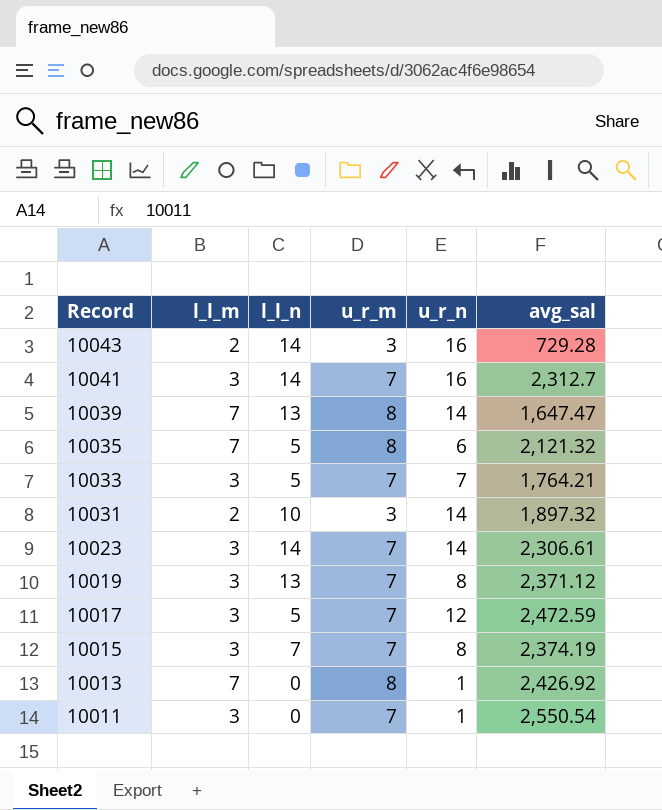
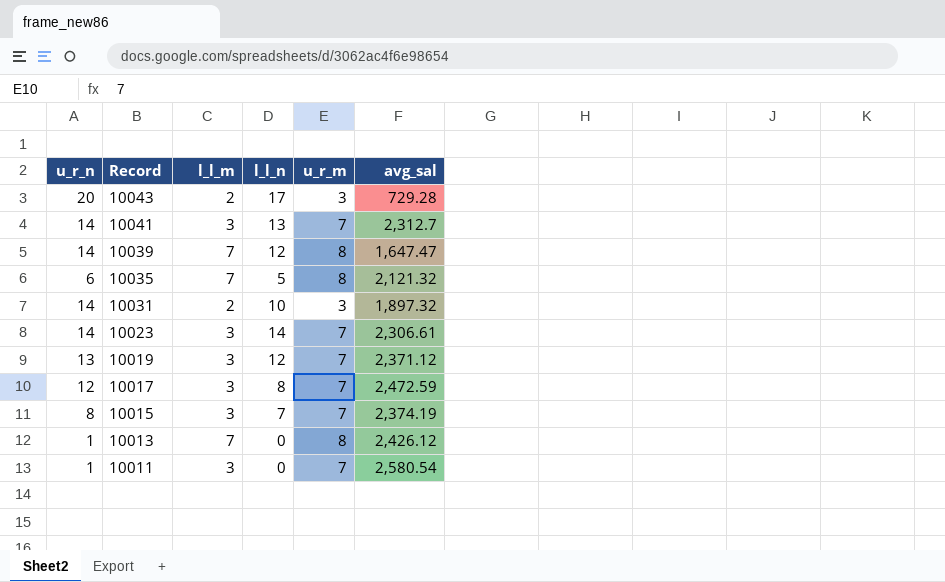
column u_r_n | position: 5 -> 1
row 10033: 3 | 5 | 7 | 7 | 1,764.21 -> none
10043 | u_r_n: 16 -> 20
10043 | l_l_n: 14 -> 17
10041 | u_r_n: 16 -> 14
10041 | l_l_n: 14 -> 13
10039 | l_l_n: 13 -> 12
10019 | u_r_n: 8 -> 13
10019 | l_l_n: 13 -> 12
10017 | l_l_n: 5 -> 8
10013 | avg_sal: 2,426.92 -> 2,426.12
10011 | avg_sal: 2,550.54 -> 2,580.54

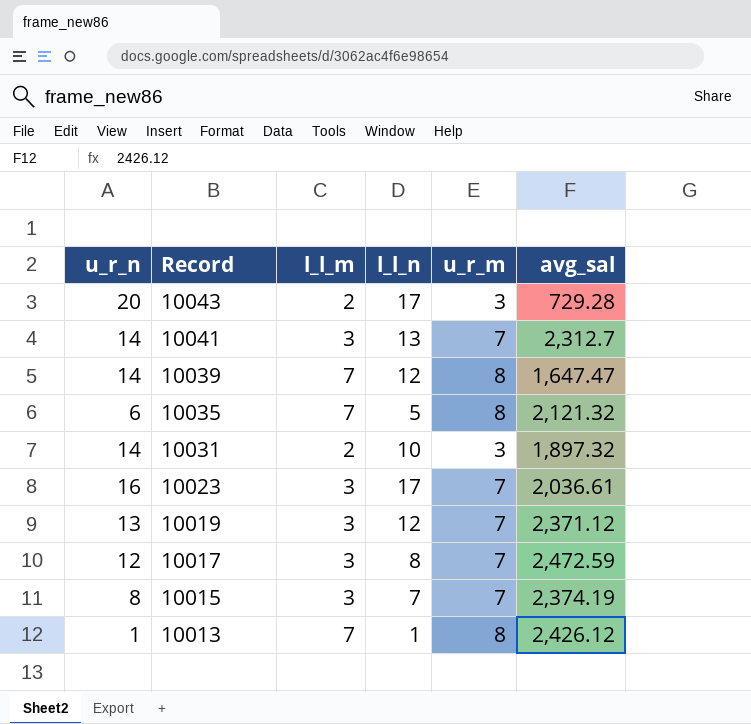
row 10011: 1 | 3 | 0 | 7 | 2,580.54 -> none
10023 | u_r_n: 14 -> 16
10023 | l_l_n: 14 -> 17
10023 | avg_sal: 2,306.61 -> 2,036.61
10013 | l_l_n: 0 -> 1

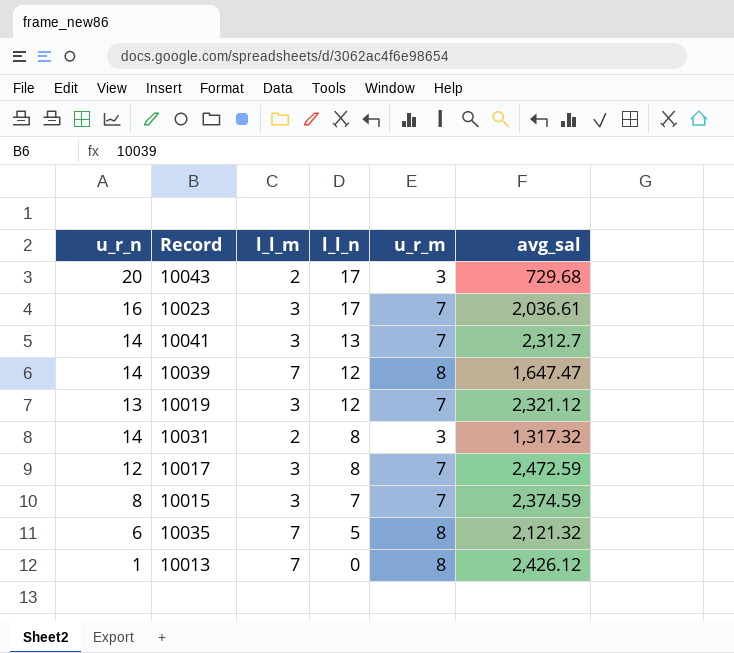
row order: Record descending -> l_l_n descending
10043 | avg_sal: 729.28 -> 729.68
10019 | avg_sal: 2,371.12 -> 2,321.12
10031 | l_l_n: 10 -> 8
10031 | avg_sal: 1,897.32 -> 1,317.32
10015 | avg_sal: 2,374.19 -> 2,374.59
10013 | l_l_n: 1 -> 0

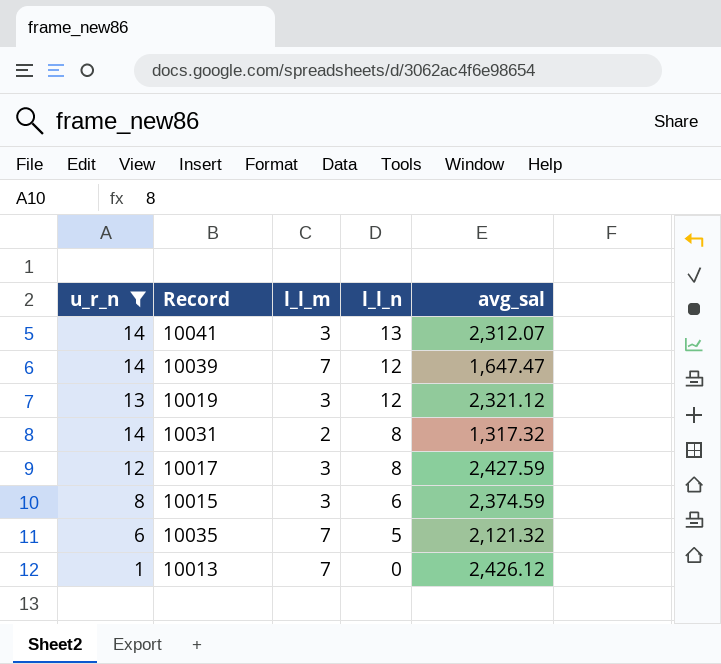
filter: none -> u_r_n <= 14
column u_r_m | position: 5 -> none
10041 | avg_sal: 2,312.7 -> 2,312.07
10017 | avg_sal: 2,472.59 -> 2,427.59
10015 | l_l_n: 7 -> 6

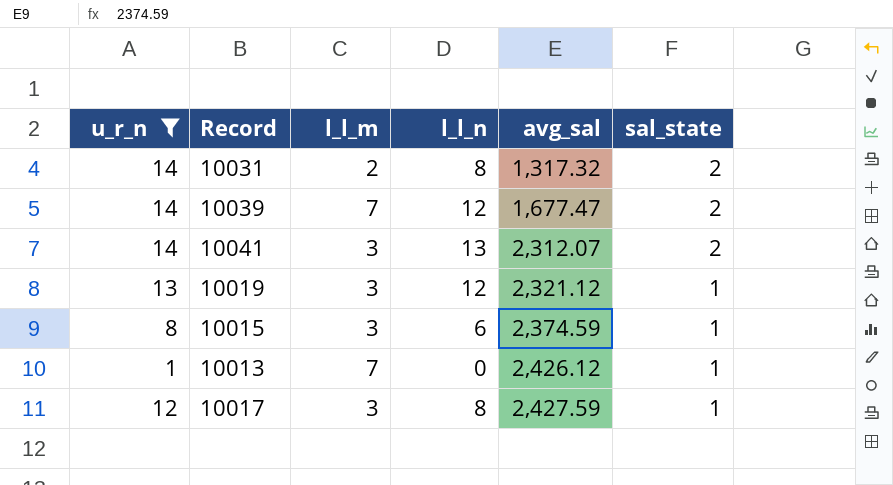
row order: l_l_n descending -> avg_sal ascending
column sal_state | position: none -> 6
row 10035: 6 | 7 | 5 | 2,121.32 -> none
10039 | avg_sal: 1,647.47 -> 1,677.47

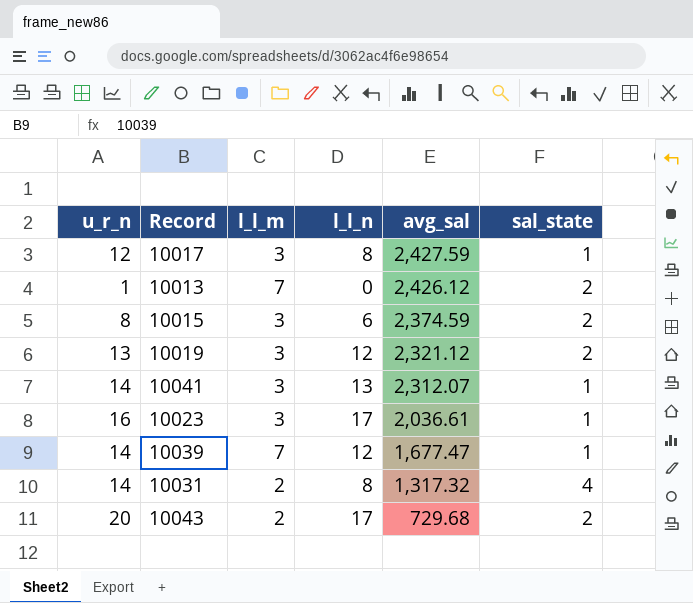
filter: u_r_n <= 14 -> none
row order: avg_sal ascending -> avg_sal descending
10013 | sal_state: 1 -> 2
10015 | sal_state: 1 -> 2
10019 | sal_state: 1 -> 2
10041 | sal_state: 2 -> 1
10039 | sal_state: 2 -> 1
10031 | sal_state: 2 -> 4

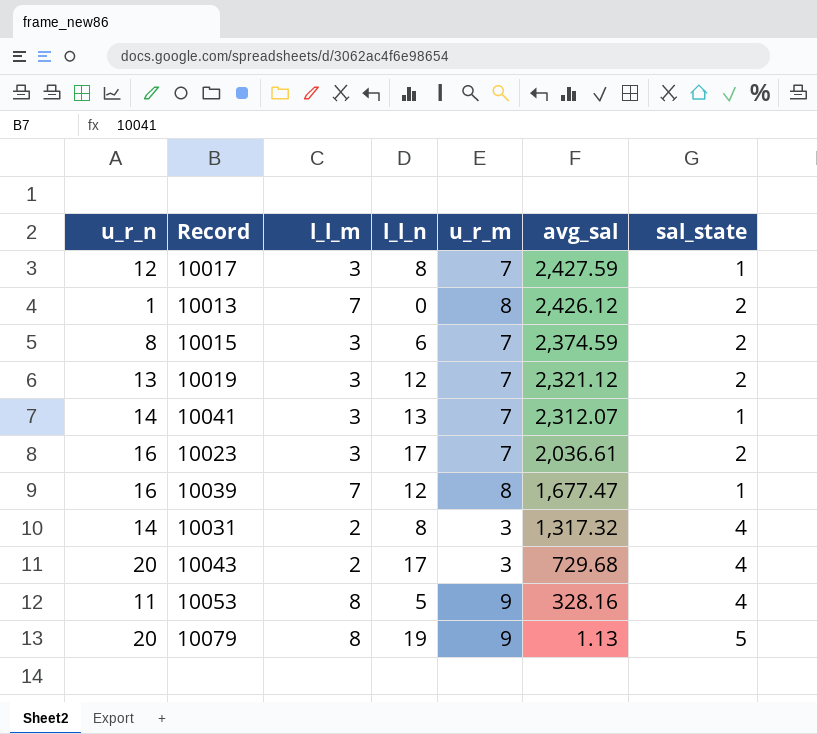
column u_r_m | position: none -> 5
10023 | sal_state: 1 -> 2
10039 | u_r_n: 14 -> 16
10043 | sal_state: 2 -> 4
row 10053: none -> 11 | 8 | 5 | 9 | 328.16 | 4
row 10079: none -> 20 | 8 | 19 | 9 | 1.13 | 5

